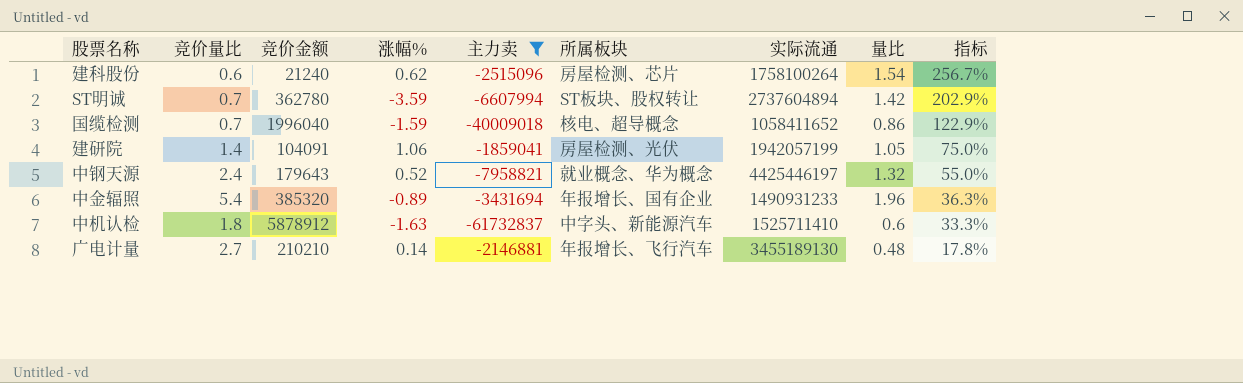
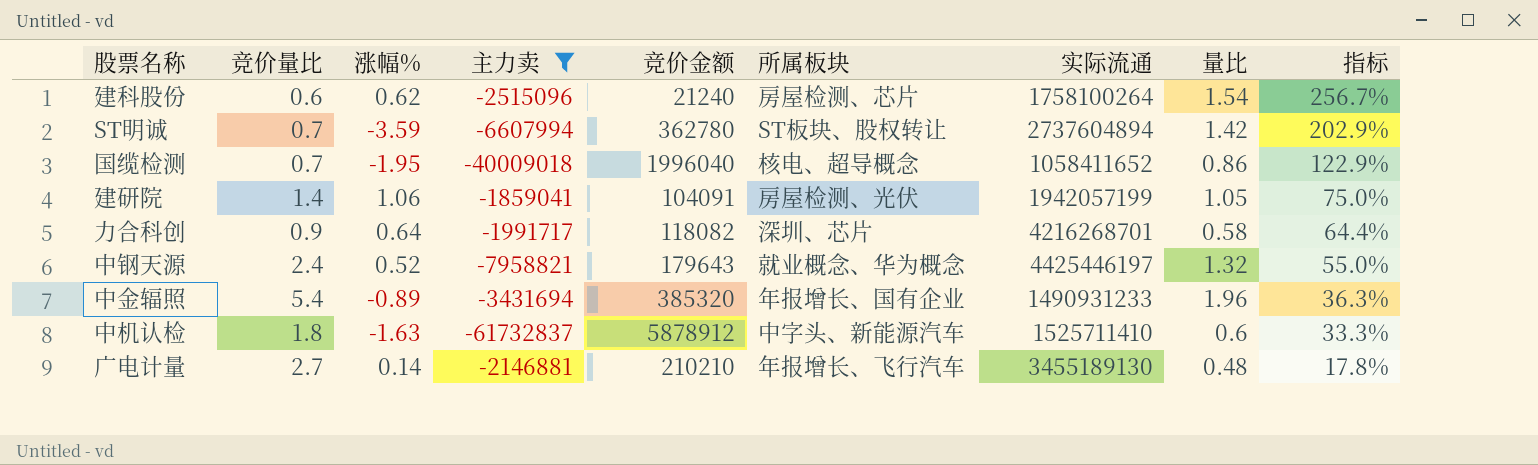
column 竞价金额 | position: 3 -> 5
国缆检测 | 涨幅%: -1.59 -> -1.95
row 力合科创: none -> 0.9 | 0.64 | -1991717 | 118082 | 深圳、芯片 | 4216268701 | 0.58 | 64.4%

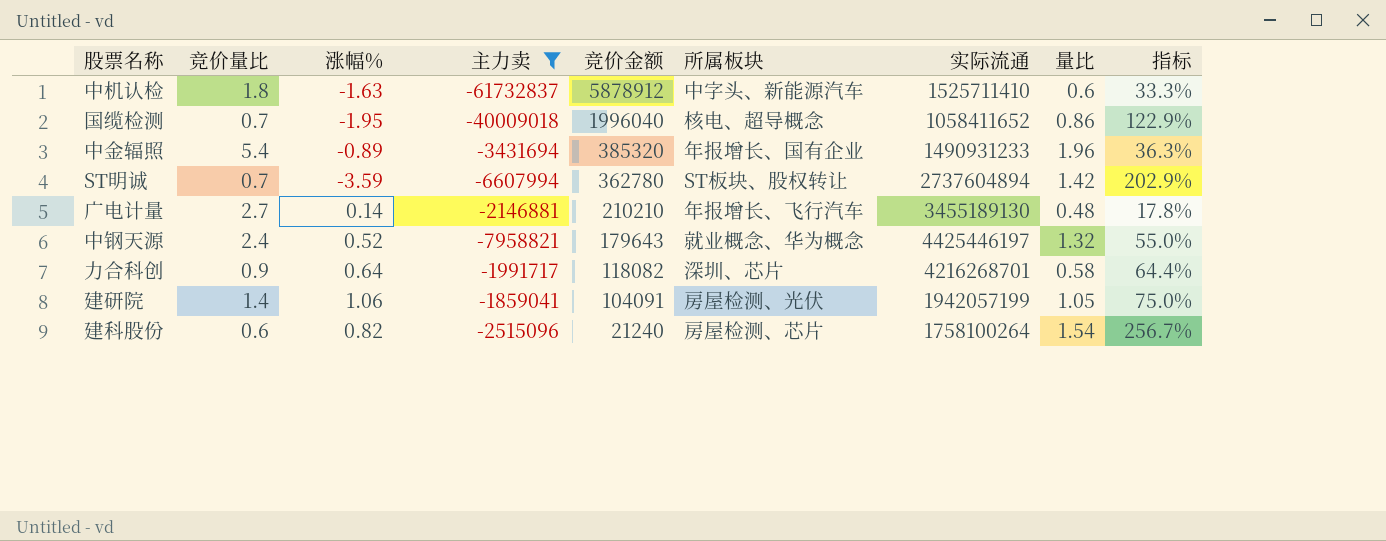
row order: 指标 descending -> 竞价金额 descending
建科股份 | 涨幅%: 0.62 -> 0.82

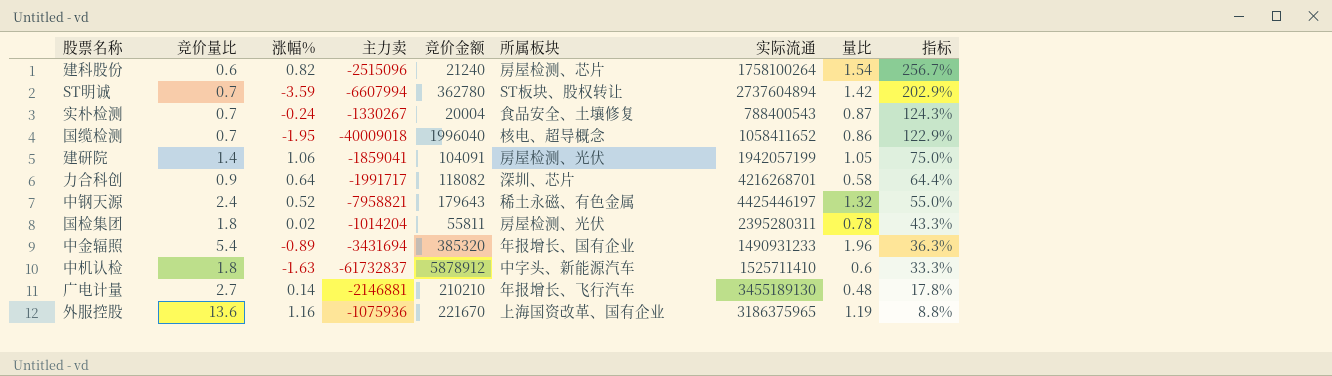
filter: 主力卖 <= -1859041 -> none
row order: 竞价金额 descending -> 指标 descending
中钢天源 | 所属板块: 就业概念、华为概念 -> 稀土永磁、有色金属

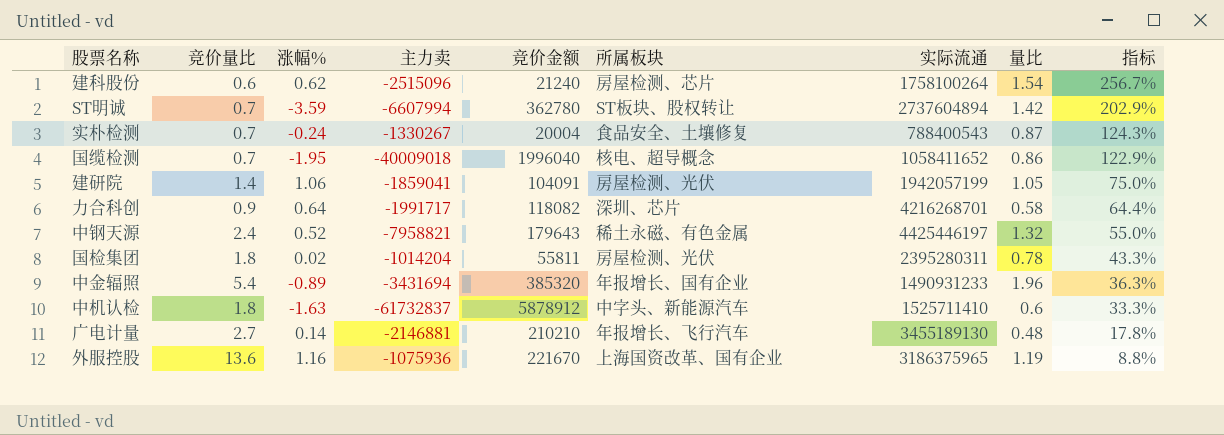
建科股份 | 涨幅%: 0.82 -> 0.62

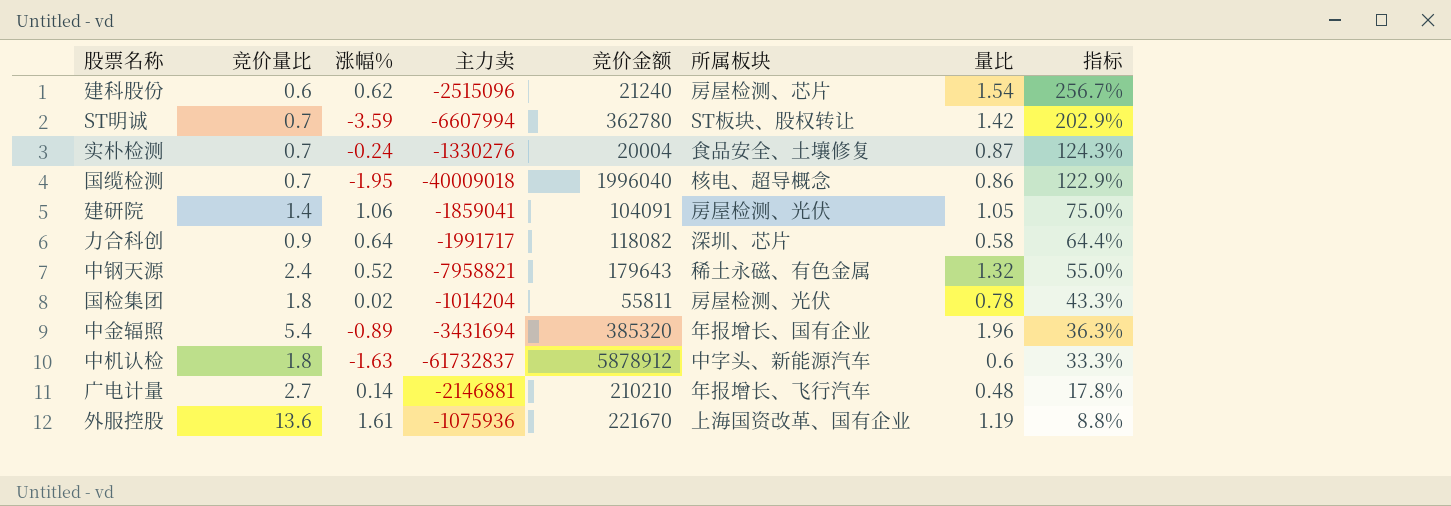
column 实际流通 | position: 7 -> none
实朴检测 | 主力卖: -1330267 -> -1330276
外服控股 | 涨幅%: 1.16 -> 1.61

